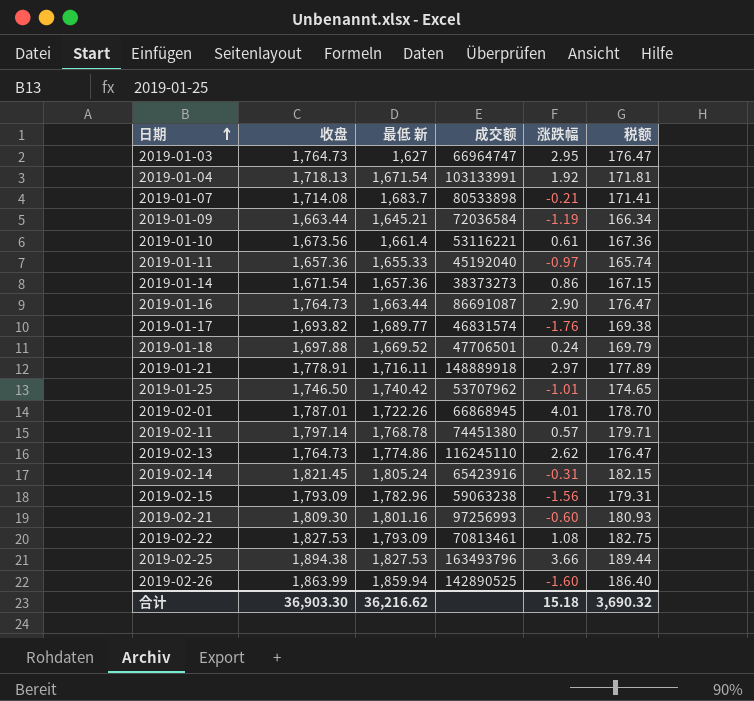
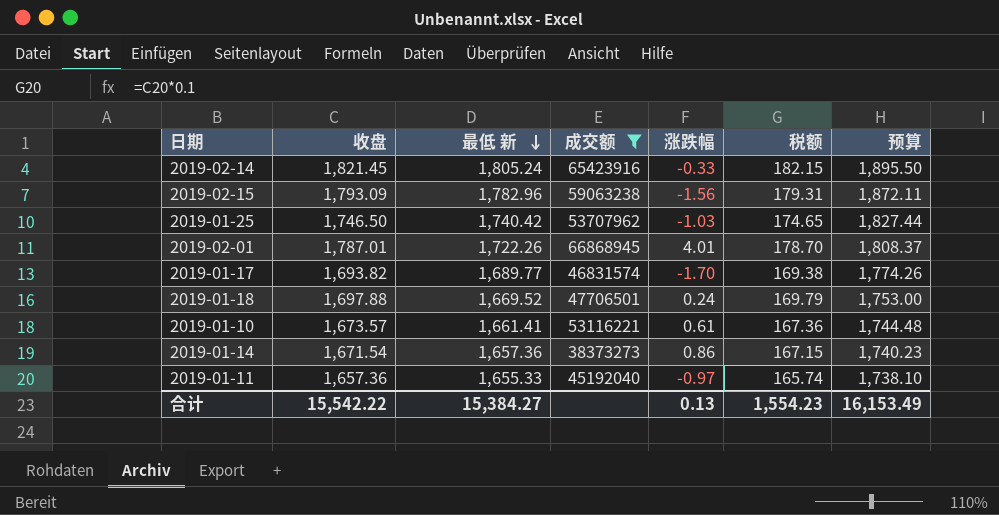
filter: none -> 成交额 <= 66868945
row order: 日期 ascending -> 最低 新 descending
column 预算 | formula: none -> [最低 新] * 1.05
2019-02-14 | 涨跌幅: -0.31 -> -0.33
2019-01-25 | 涨跌幅: -1.01 -> -1.03
2019-01-17 | 涨跌幅: -1.76 -> -1.70
2019-01-10 | 收盘: 1,673.56 -> 1,673.57
2019-01-10 | 最低 新: 1,661.4 -> 1,661.41
合计 | 收盘: 36,903.30 -> 15,542.22
合计 | 最低 新: 36,216.62 -> 15,384.27
合计 | 涨跌幅: 15.18 -> 0.13
合计 | 税额: 3,690.32 -> 1,554.23

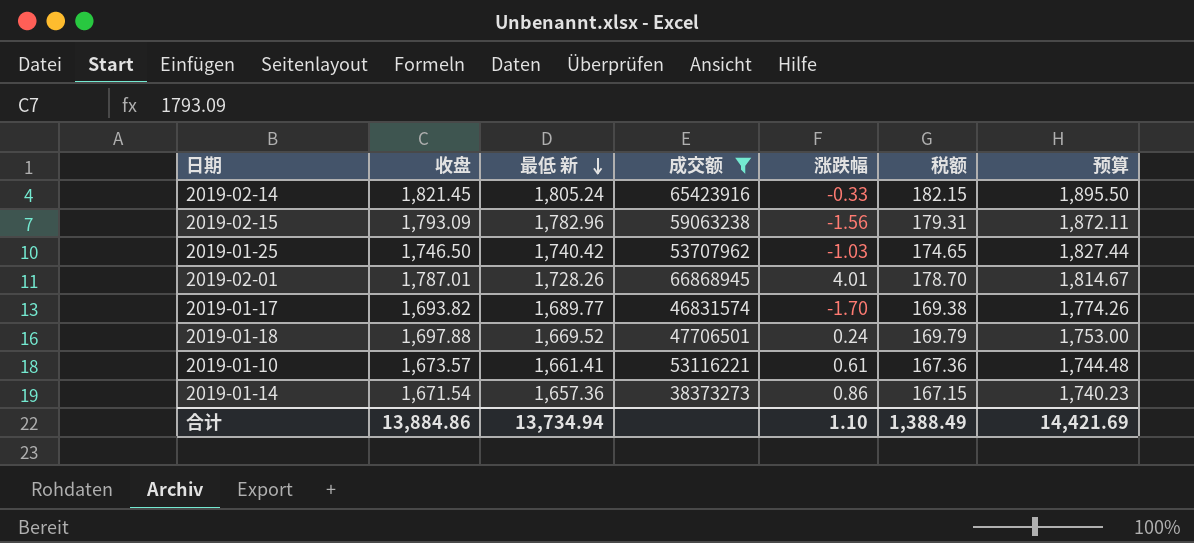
row 2019-01-11: 1,657.36 | 1,655.33 | 45192040 | -0.97 | 165.74 | 1,738.10 -> none
2019-02-01 | 最低 新: 1,722.26 -> 1,728.26
2019-02-01 | 预算: 1,808.37 -> 1,814.67
合计 | 收盘: 15,542.22 -> 13,884.86
合计 | 最低 新: 15,384.27 -> 13,734.94
合计 | 涨跌幅: 0.13 -> 1.10
合计 | 税额: 1,554.23 -> 1,388.49
合计 | 预算: 16,153.49 -> 14,421.69

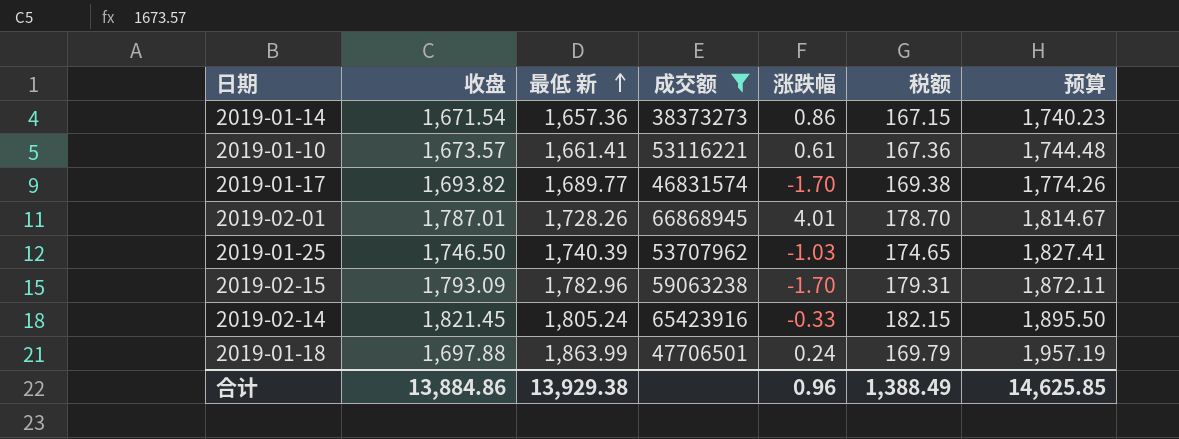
row order: 最低 新 descending -> 最低 新 ascending
2019-01-25 | 最低 新: 1,740.42 -> 1,740.39
2019-01-25 | 预算: 1,827.44 -> 1,827.41
2019-02-15 | 涨跌幅: -1.56 -> -1.70
2019-01-18 | 最低 新: 1,669.52 -> 1,863.99
2019-01-18 | 预算: 1,753.00 -> 1,957.19
合计 | 最低 新: 13,734.94 -> 13,929.38
合计 | 涨跌幅: 1.10 -> 0.96
合计 | 预算: 14,421.69 -> 14,625.85

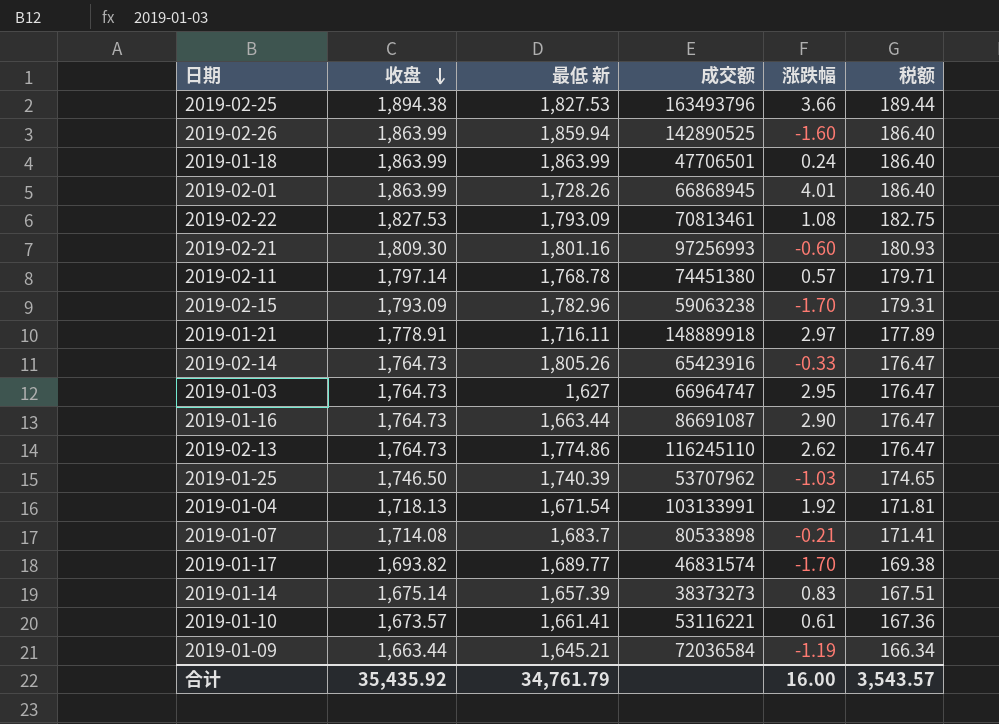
filter: 成交额 <= 66868945 -> none
row order: 最低 新 ascending -> 收盘 descending
column 预算 | formula: [最低 新] * 1.05 -> none
2019-01-18 | 收盘: 1,697.88 -> 1,863.99
2019-01-18 | 税额: 169.79 -> 186.40
2019-02-01 | 收盘: 1,787.01 -> 1,863.99
2019-02-01 | 税额: 178.70 -> 186.40
2019-02-14 | 收盘: 1,821.45 -> 1,764.73
2019-02-14 | 最低 新: 1,805.24 -> 1,805.26
2019-02-14 | 税额: 182.15 -> 176.47
2019-01-14 | 收盘: 1,671.54 -> 1,675.14
2019-01-14 | 最低 新: 1,657.36 -> 1,657.39
2019-01-14 | 涨跌幅: 0.86 -> 0.83
2019-01-14 | 税额: 167.15 -> 167.51
合计 | 收盘: 13,884.86 -> 35,435.92
合计 | 最低 新: 13,929.38 -> 34,761.79
合计 | 涨跌幅: 0.96 -> 16.00
合计 | 税额: 1,388.49 -> 3,543.57

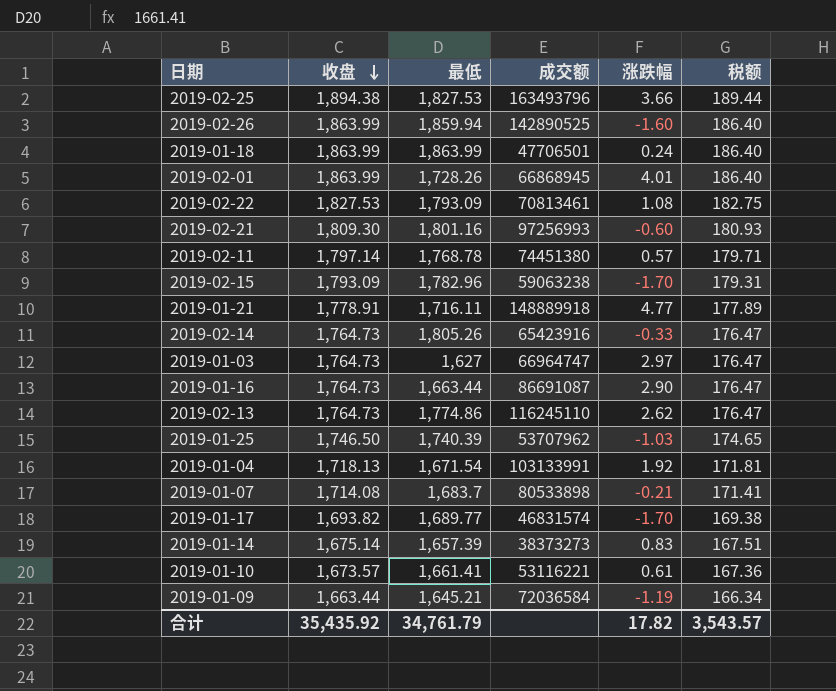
column name: 最低 新 -> 最低
2019-01-21 | 涨跌幅: 2.97 -> 4.77
2019-01-03 | 涨跌幅: 2.95 -> 2.97
合计 | 涨跌幅: 16.00 -> 17.82

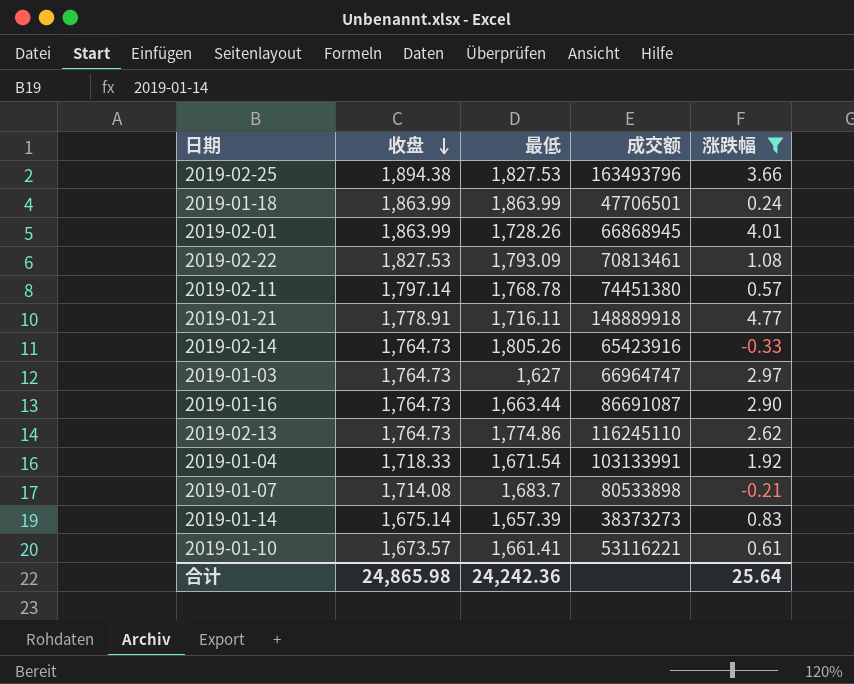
filter: none -> 涨跌幅 >= -0.33
column 税额 | formula: [收盘] * 0.1 -> none
2019-01-04 | 收盘: 1,718.13 -> 1,718.33
合计 | 收盘: 35,435.92 -> 24,865.98
合计 | 最低: 34,761.79 -> 24,242.36
合计 | 涨跌幅: 17.82 -> 25.64

